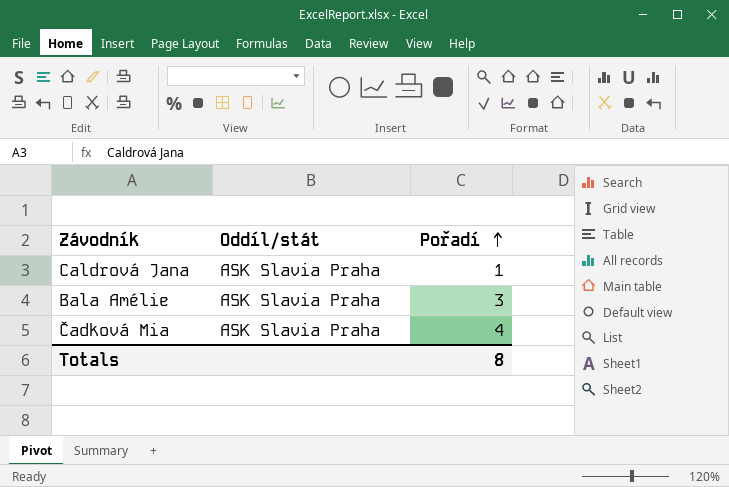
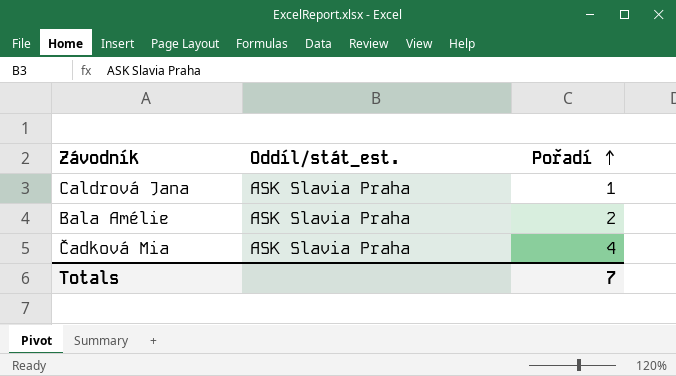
column name: Oddíl/stát -> Oddíl/stát_est.
Bala Amélie | Pořadí: 3 -> 2
Totals | Pořadí: 8 -> 7

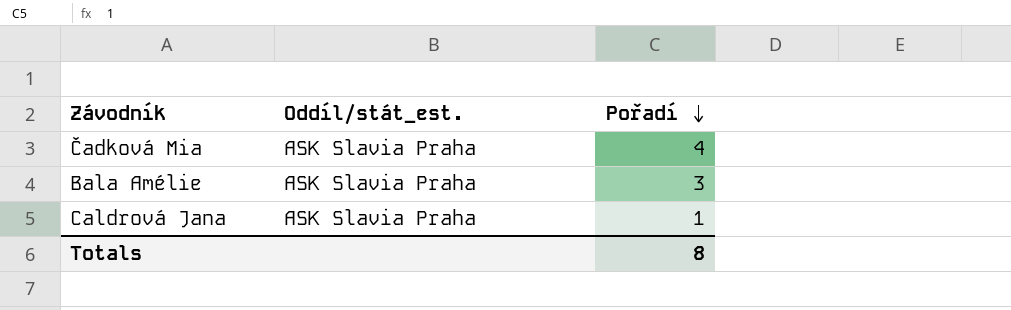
row order: Pořadí ascending -> Pořadí descending
Bala Amélie | Pořadí: 2 -> 3
Totals | Pořadí: 7 -> 8

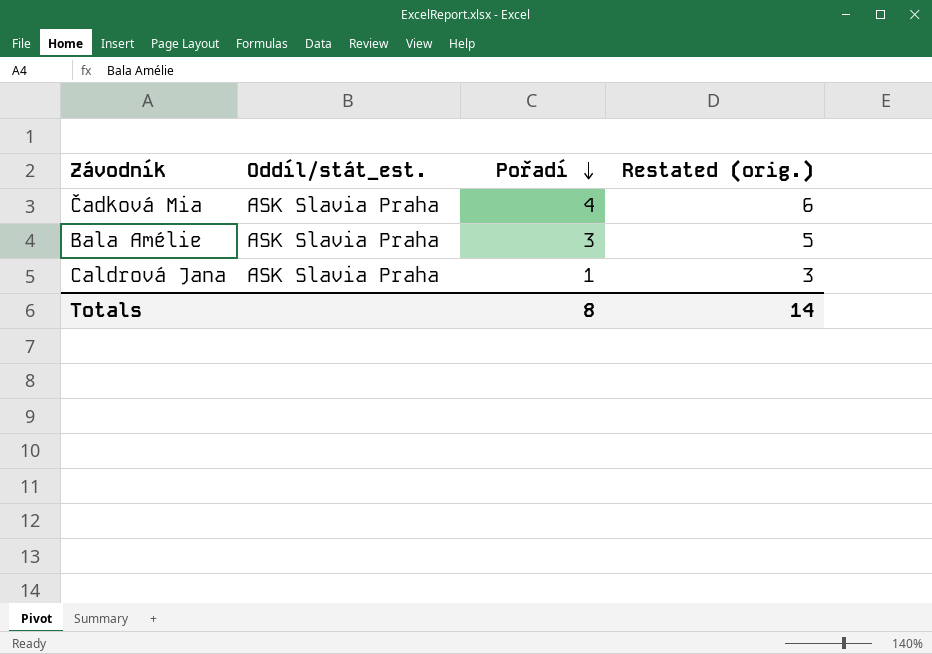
column Restated (orig.) | formula: none -> [Pořadí] + 2

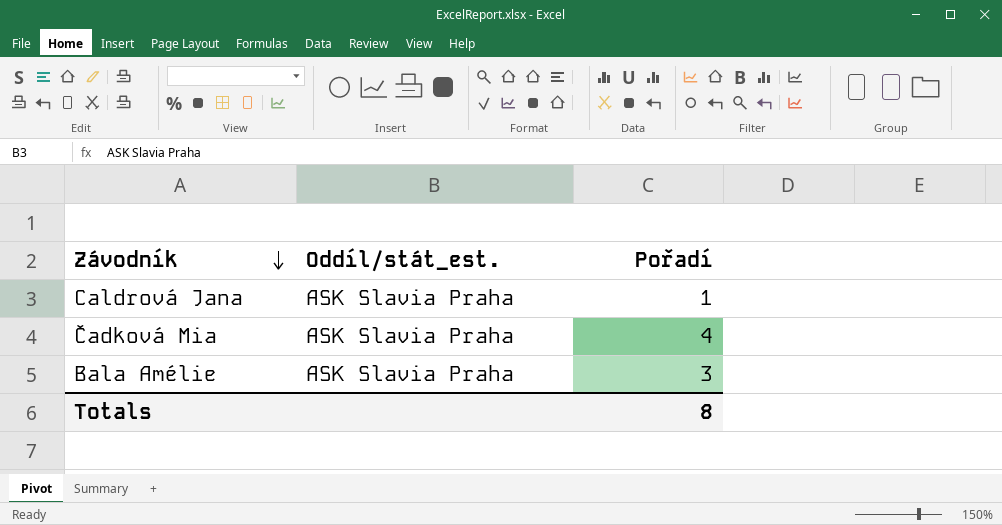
row order: Pořadí descending -> Závodník descending
column Restated (orig.) | formula: [Pořadí] + 2 -> none

